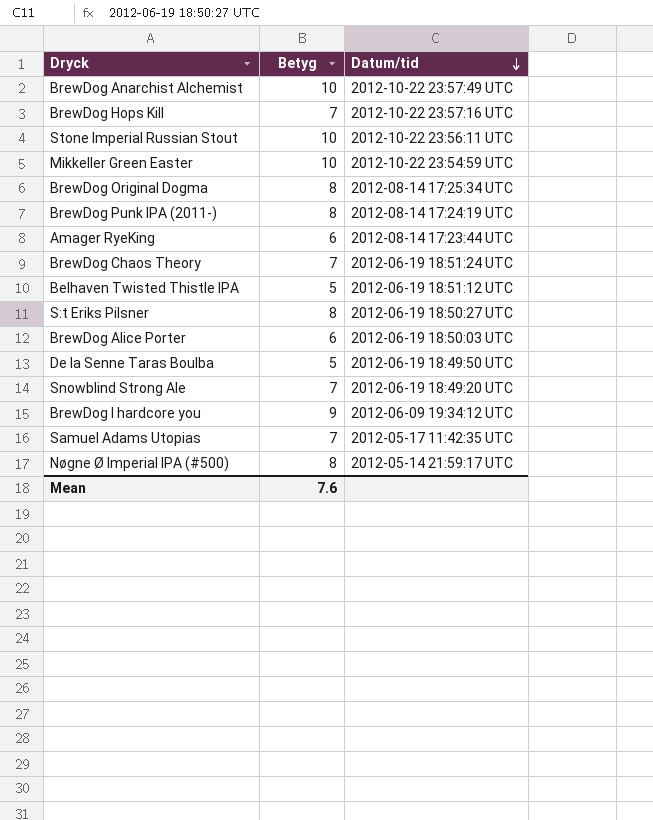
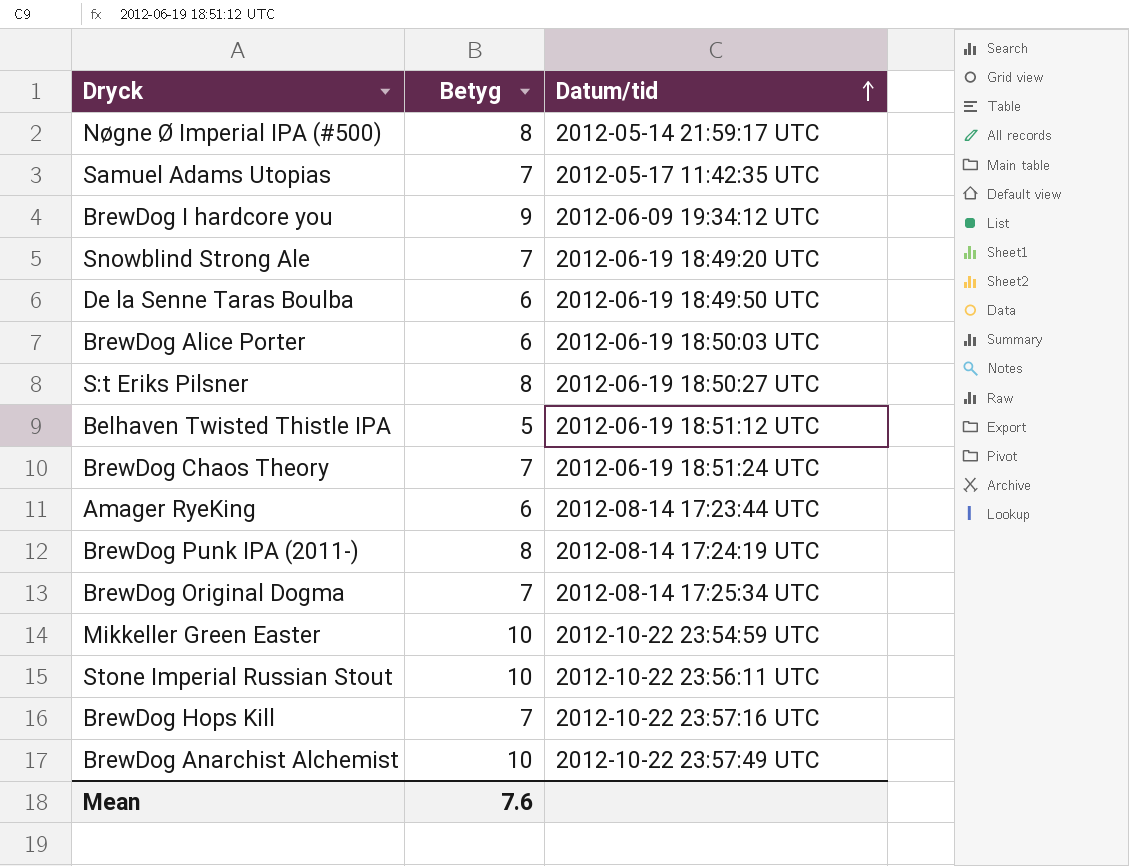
row order: Datum/tid descending -> Datum/tid ascending
De la Senne Taras Boulba | Betyg: 5 -> 6
BrewDog Original Dogma | Betyg: 8 -> 7

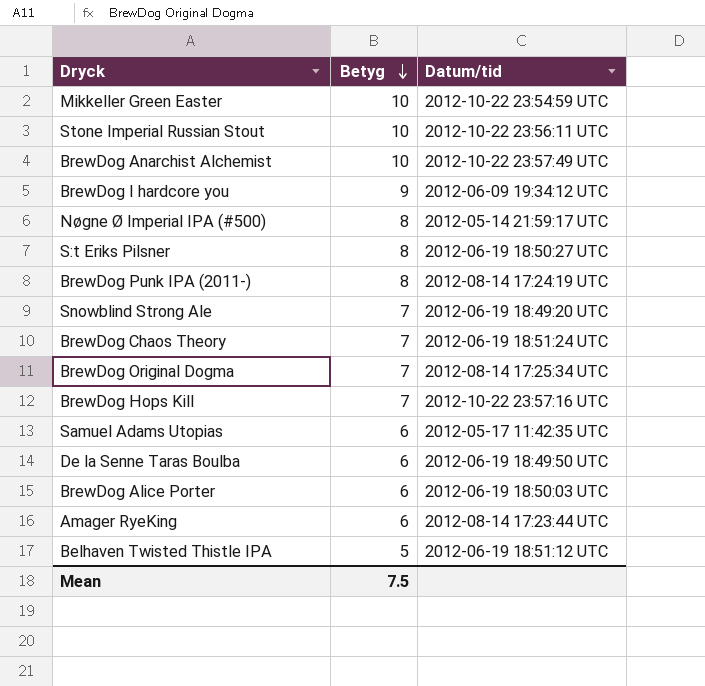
row order: Datum/tid ascending -> Betyg descending
Samuel Adams Utopias | Betyg: 7 -> 6
Mean | Betyg: 7.6 -> 7.5

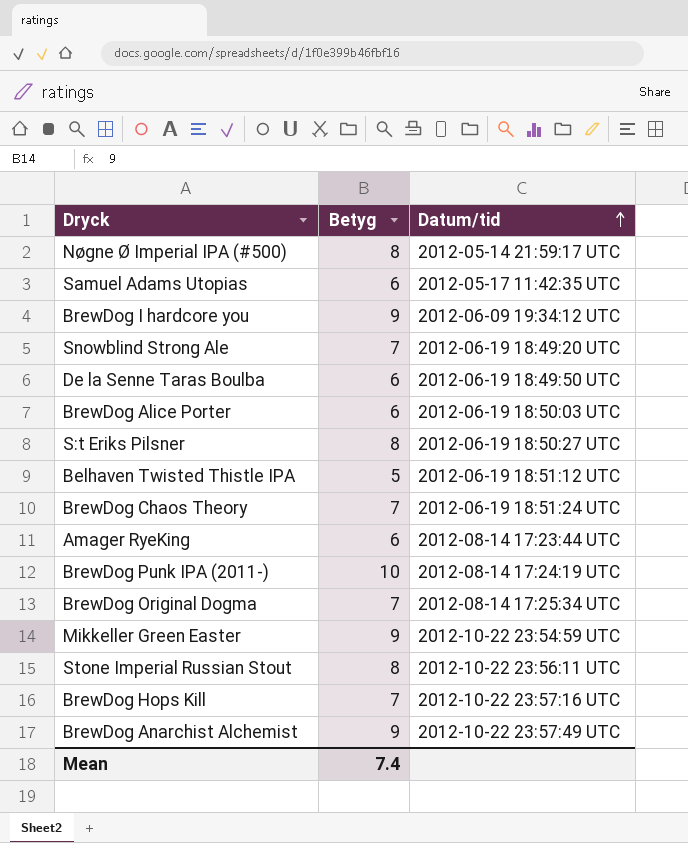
row order: Betyg descending -> Datum/tid ascending
BrewDog Punk IPA (2011-) | Betyg: 8 -> 10
Mikkeller Green Easter | Betyg: 10 -> 9
Stone Imperial Russian Stout | Betyg: 10 -> 8
BrewDog Anarchist Alchemist | Betyg: 10 -> 9
Mean | Betyg: 7.5 -> 7.4

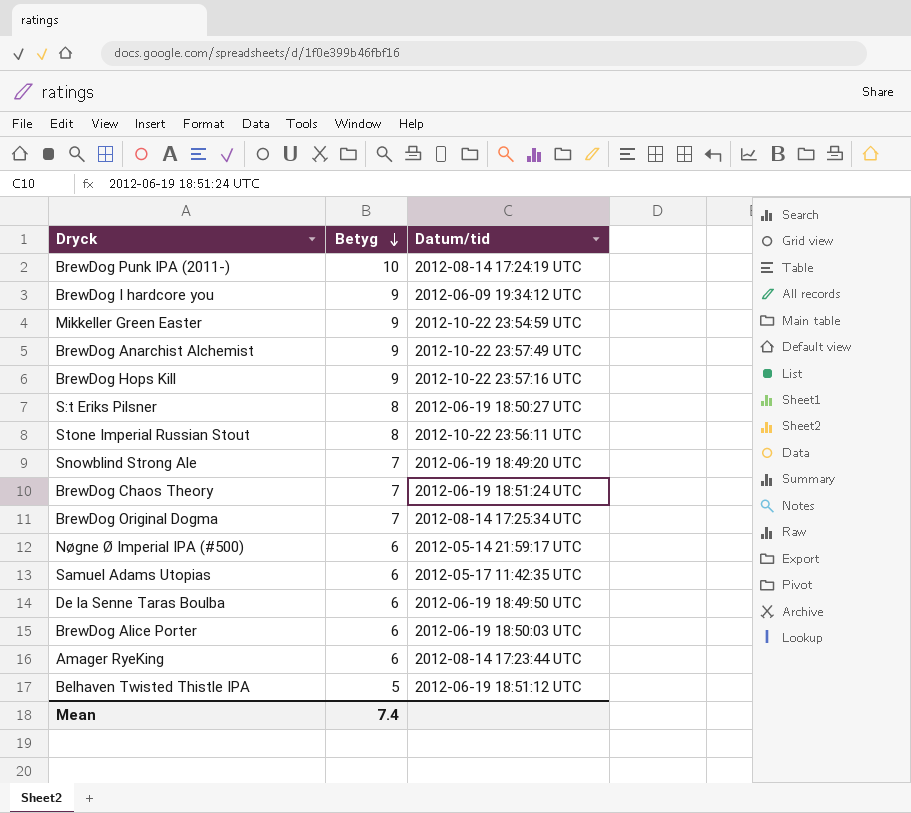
row order: Datum/tid ascending -> Betyg descending
BrewDog Hops Kill | Betyg: 7 -> 9
Nøgne Ø Imperial IPA (#500) | Betyg: 8 -> 6

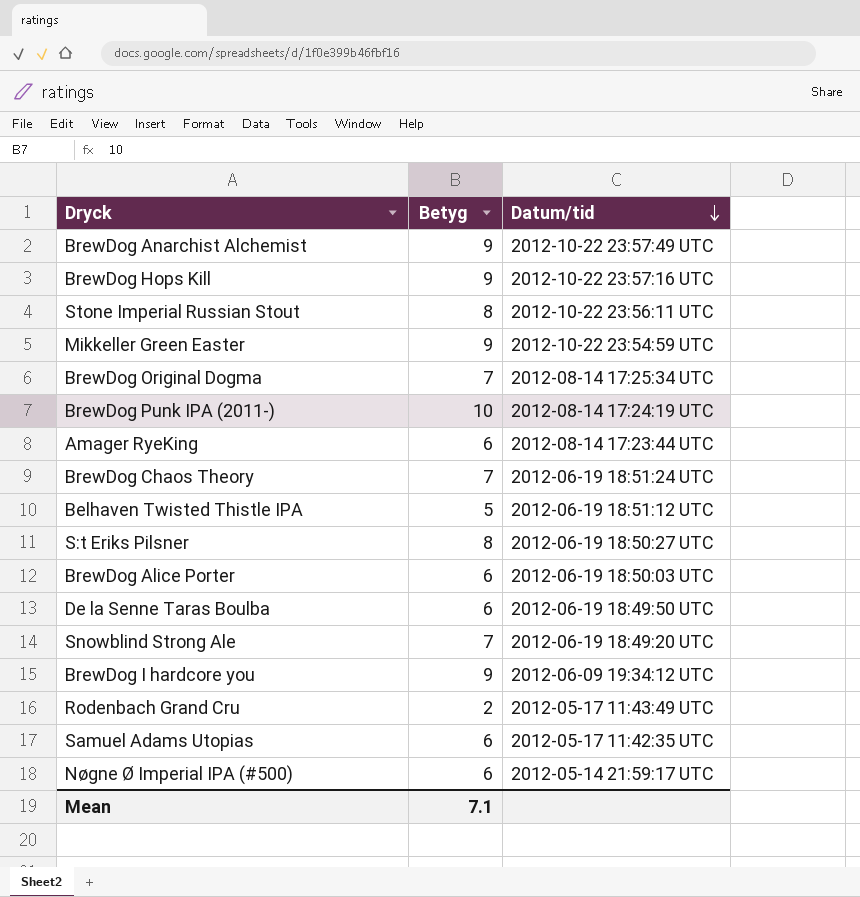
row order: Betyg descending -> Datum/tid descending
row Rodenbach Grand Cru: none -> 2 | 2012-05-17 11:43:49 UTC
Mean | Betyg: 7.4 -> 7.1

